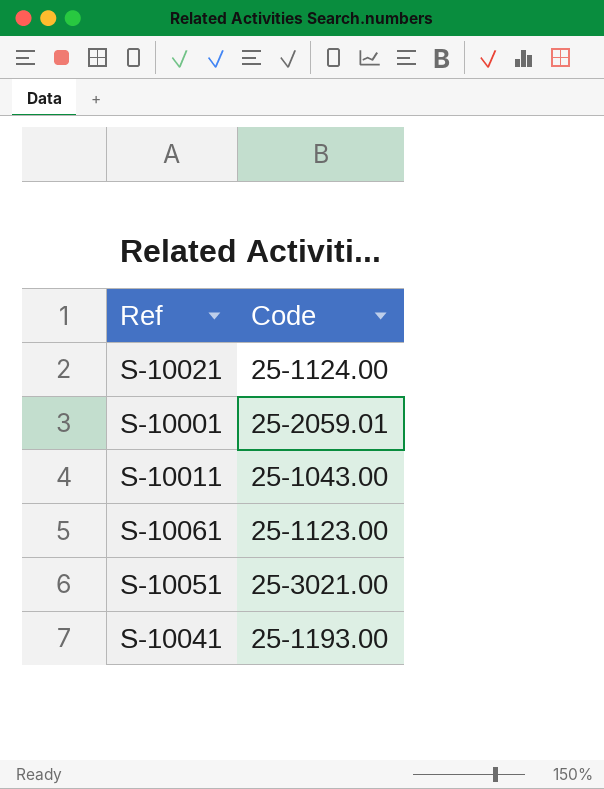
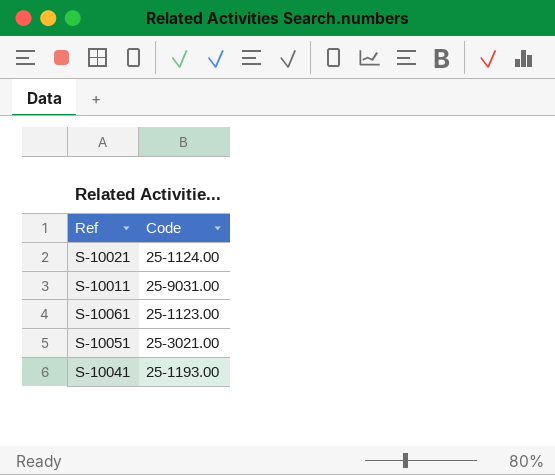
row S-10001: 25-2059.01 -> none
S-10011 | Code: 25-1043.00 -> 25-9031.00

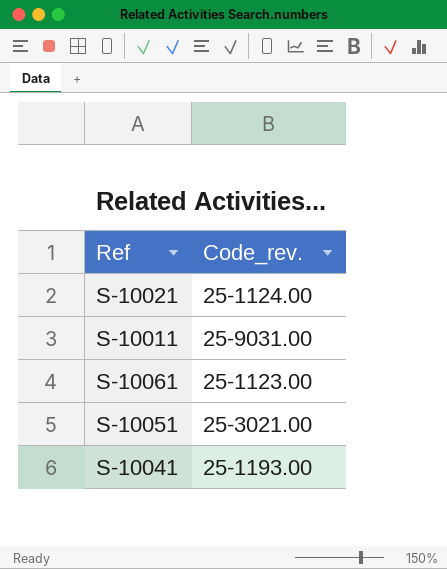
column name: Code -> Code_rev.

